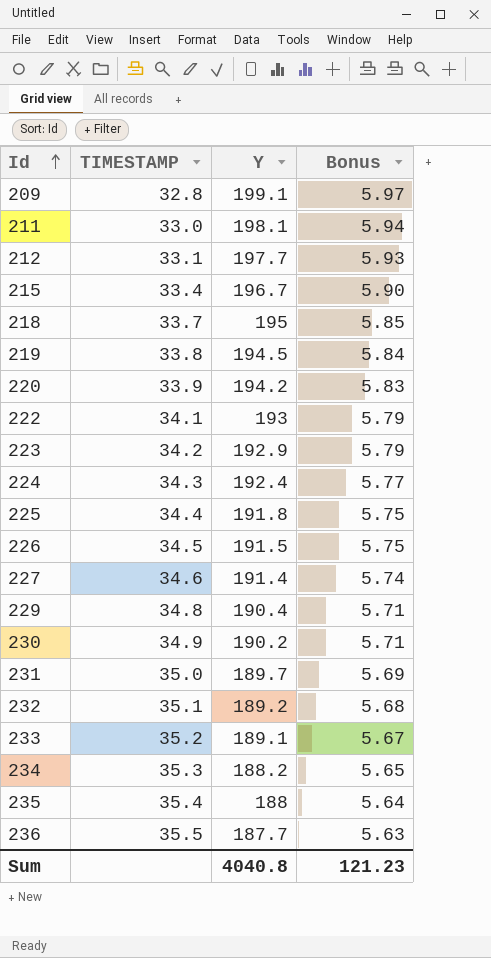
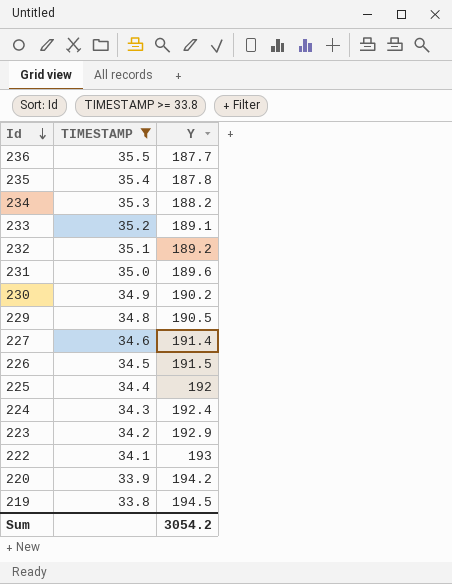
filter: none -> TIMESTAMP >= 33.8
row order: Id ascending -> Id descending
column Bonus | formula: [Y] * 0.03 -> none
235 | Y: 188 -> 187.8
231 | Y: 189.7 -> 189.6
229 | Y: 190.4 -> 190.5
225 | Y: 191.8 -> 192
Sum | Y: 4040.8 -> 3054.2

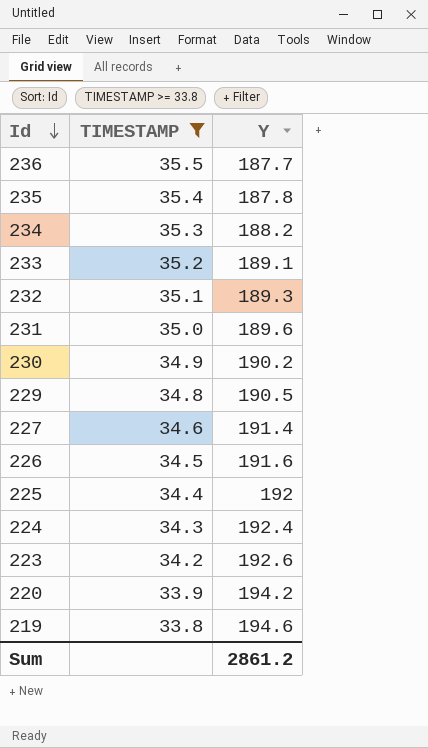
row 222: 34.1 | 193 -> none
232 | Y: 189.2 -> 189.3
226 | Y: 191.5 -> 191.6
223 | Y: 192.9 -> 192.6
219 | Y: 194.5 -> 194.6
Sum | Y: 3054.2 -> 2861.2

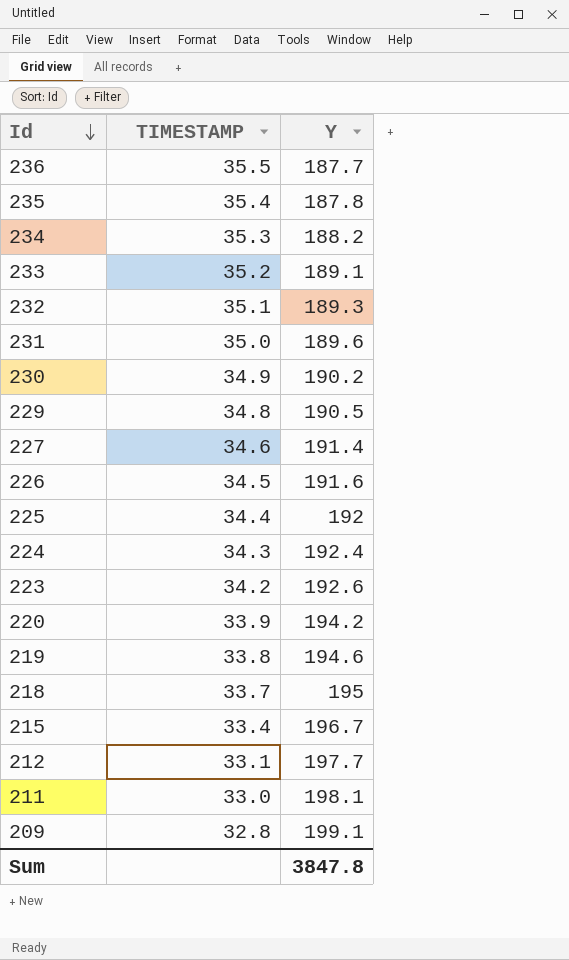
filter: TIMESTAMP >= 33.8 -> none
Sum | Y: 2861.2 -> 3847.8

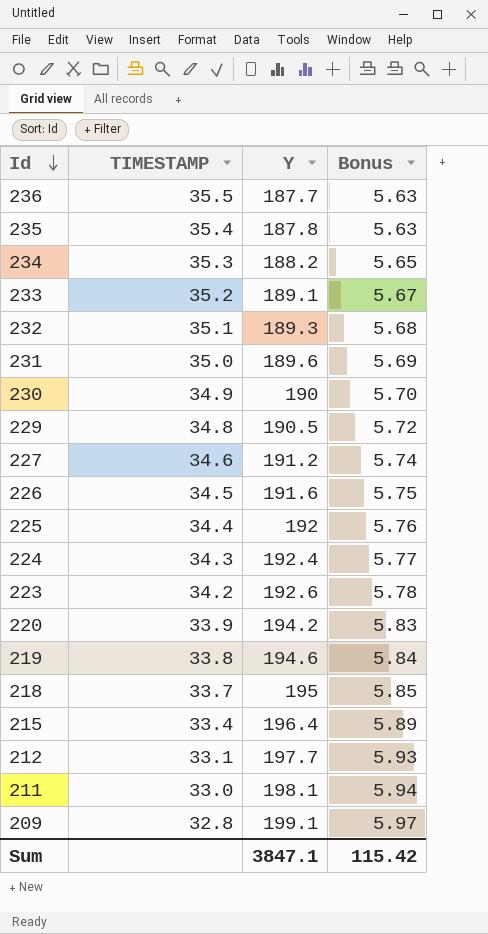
column Bonus | formula: none -> [Y] * 0.03
230 | Y: 190.2 -> 190
227 | Y: 191.4 -> 191.2
215 | Y: 196.7 -> 196.4
Sum | Y: 3847.8 -> 3847.1

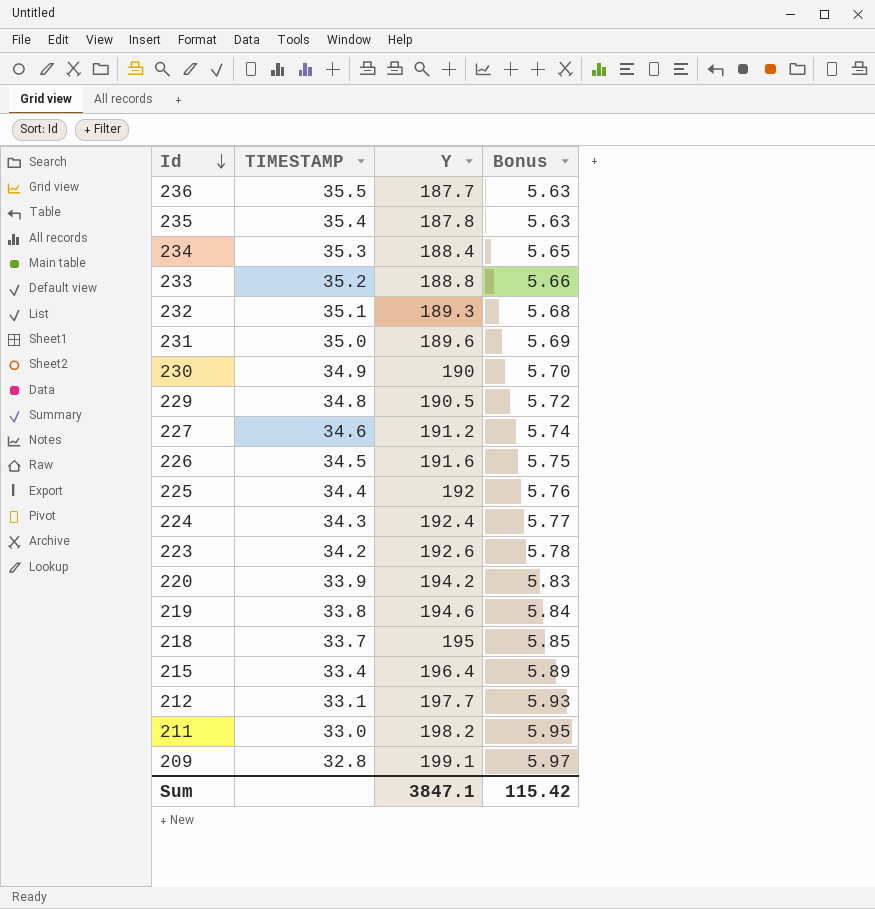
234 | Y: 188.2 -> 188.4
233 | Y: 189.1 -> 188.8
233 | Bonus: 5.67 -> 5.66
211 | Y: 198.1 -> 198.2
211 | Bonus: 5.94 -> 5.95

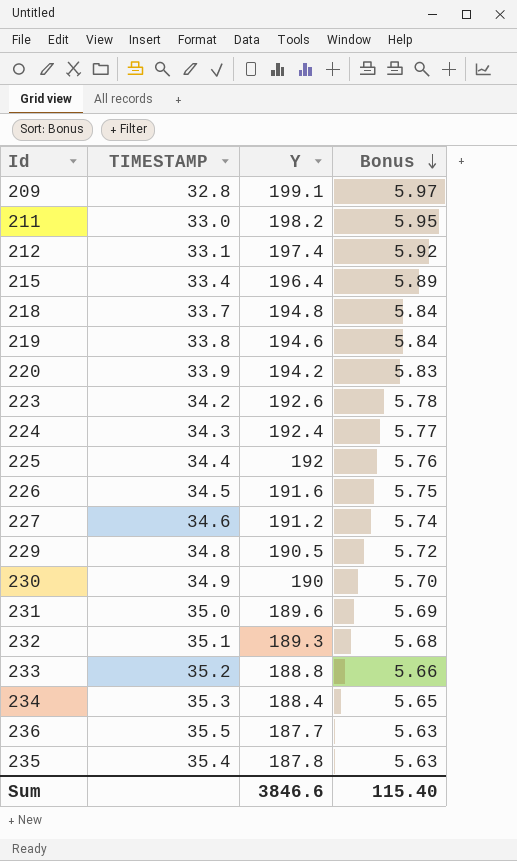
row order: Id descending -> Bonus descending
212 | Y: 197.7 -> 197.4
212 | Bonus: 5.93 -> 5.92
218 | Y: 195 -> 194.8
218 | Bonus: 5.85 -> 5.84
Sum | Y: 3847.1 -> 3846.6
Sum | Bonus: 115.42 -> 115.40

